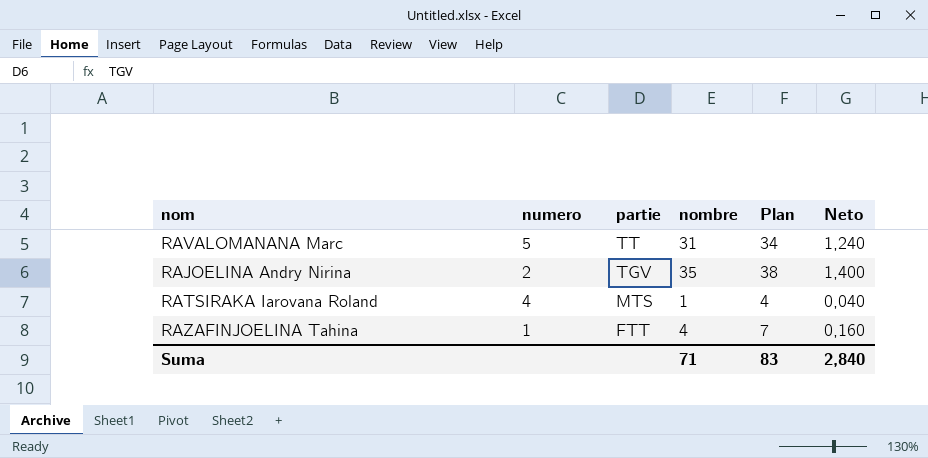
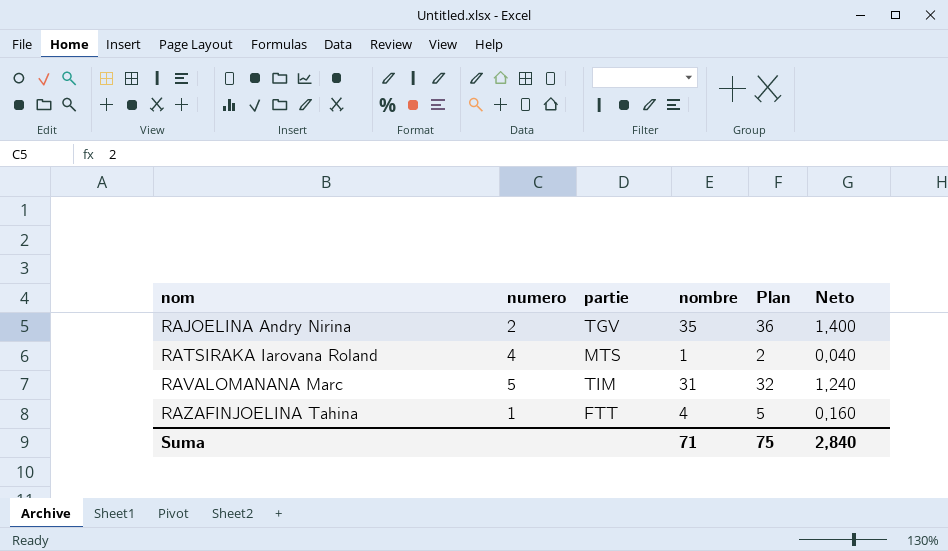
row order: partie descending -> nom ascending
column Plan | formula: [nombre] + 3 -> [nombre] + 1
RAVALOMANANA Marc | partie: TT -> TIM
Suma | Plan: 83 -> 75

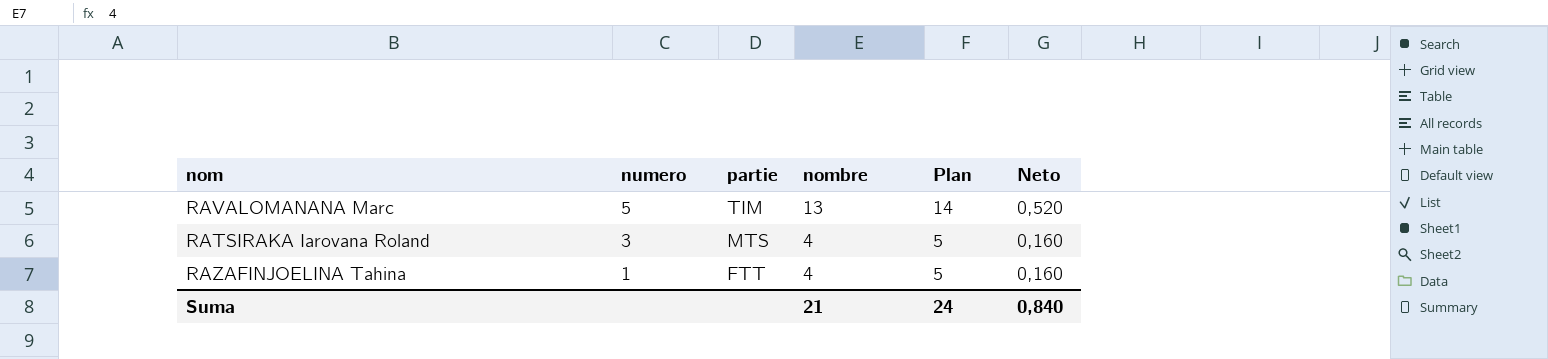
row order: nom ascending -> numero descending
row RAJOELINA Andry Nirina: 2 | TGV | 35 | 36 | 1,400 -> none
RAVALOMANANA Marc | nombre: 31 -> 13
RAVALOMANANA Marc | Plan: 32 -> 14
RAVALOMANANA Marc | Neto: 1,240 -> 0,520
RATSIRAKA Iarovana Roland | numero: 4 -> 3
RATSIRAKA Iarovana Roland | nombre: 1 -> 4
RATSIRAKA Iarovana Roland | Plan: 2 -> 5
RATSIRAKA Iarovana Roland | Neto: 0,040 -> 0,160
Suma | nombre: 71 -> 21
Suma | Plan: 75 -> 24
Suma | Neto: 2,840 -> 0,840

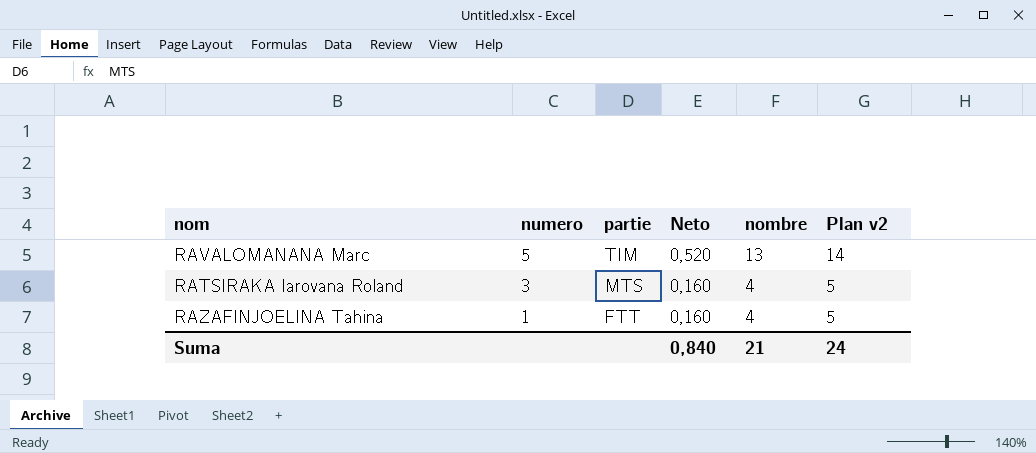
column Neto | position: 6 -> 4
column name: Plan -> Plan v2

